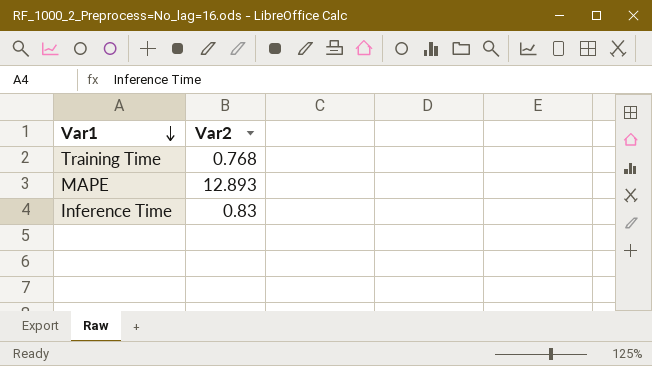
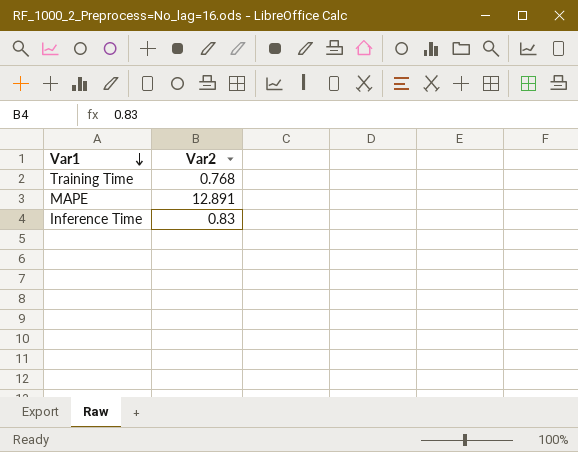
MAPE | Var2: 12.893 -> 12.891

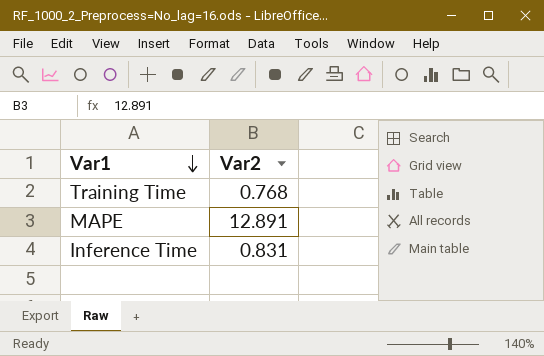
Inference Time | Var2: 0.83 -> 0.831

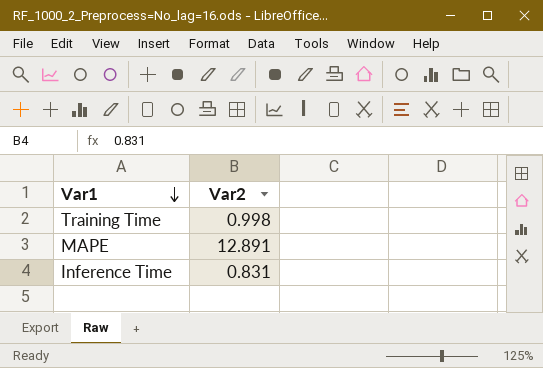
Training Time | Var2: 0.768 -> 0.998

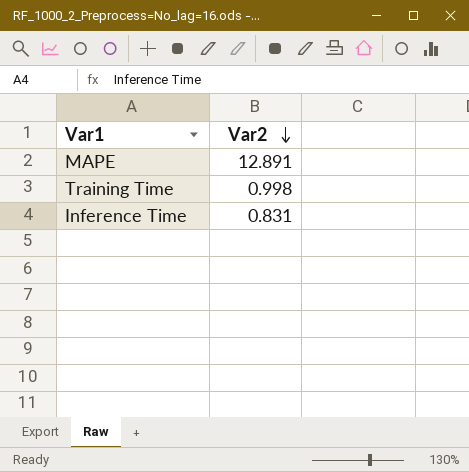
row order: Var1 descending -> Var2 descending

